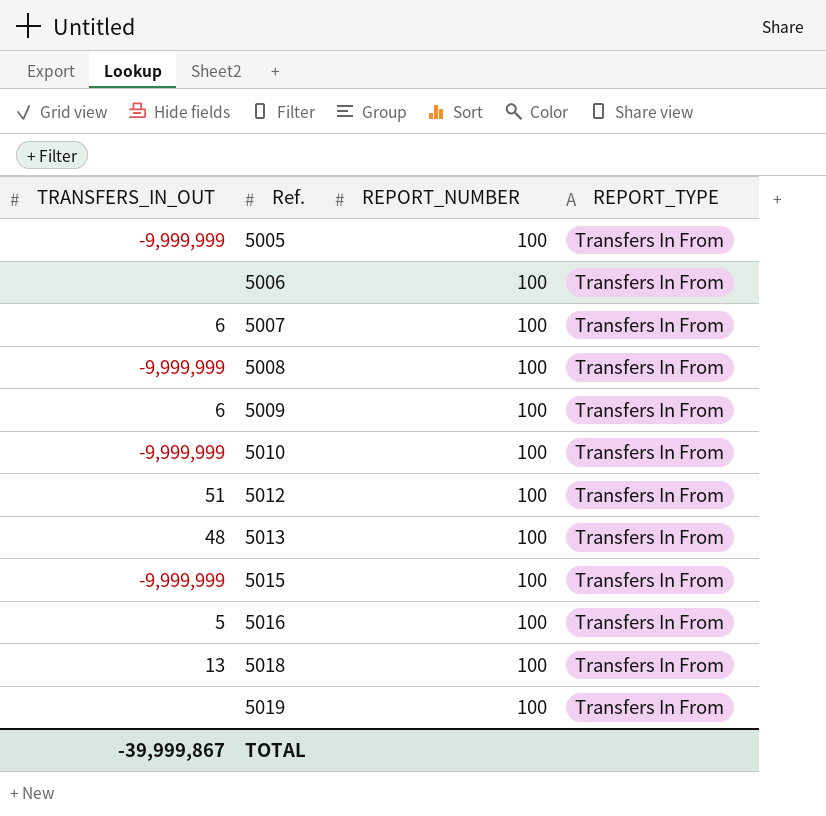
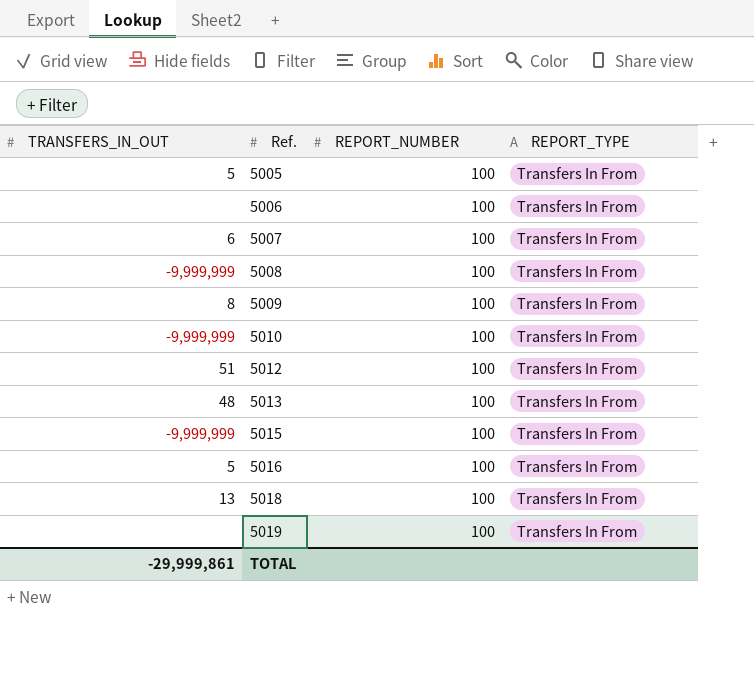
5005 | TRANSFERS_IN_OUT: -9,999,999 -> 5
5009 | TRANSFERS_IN_OUT: 6 -> 8
TOTAL | TRANSFERS_IN_OUT: -39,999,867 -> -29,999,861

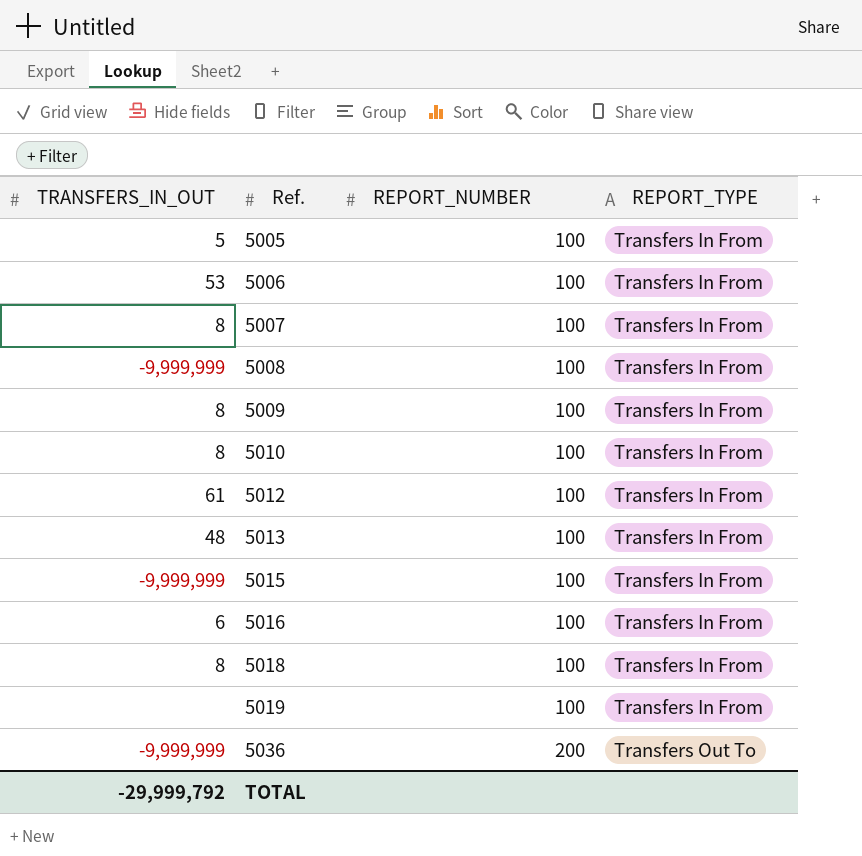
5006 | TRANSFERS_IN_OUT: none -> 53
5007 | TRANSFERS_IN_OUT: 6 -> 8
5010 | TRANSFERS_IN_OUT: -9,999,999 -> 8
5012 | TRANSFERS_IN_OUT: 51 -> 61
5016 | TRANSFERS_IN_OUT: 5 -> 6
5018 | TRANSFERS_IN_OUT: 13 -> 8
row 5036: none -> -9,999,999 | 200 | Transfers Out To
TOTAL | TRANSFERS_IN_OUT: -29,999,861 -> -29,999,792

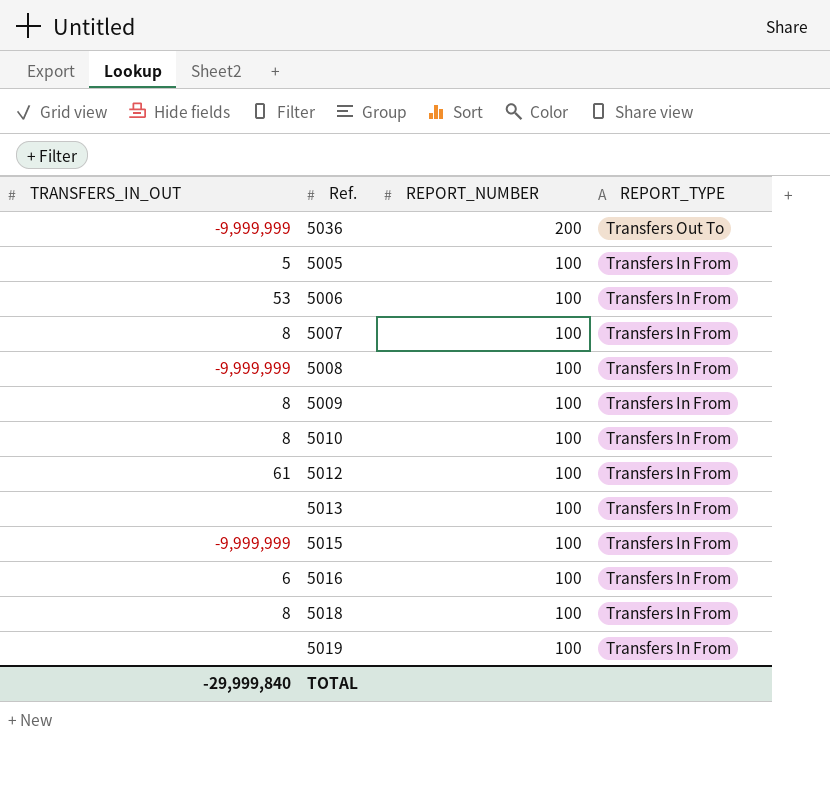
row order: Ref. ascending -> REPORT_NUMBER descending
5013 | TRANSFERS_IN_OUT: 48 -> none
TOTAL | TRANSFERS_IN_OUT: -29,999,792 -> -29,999,840

